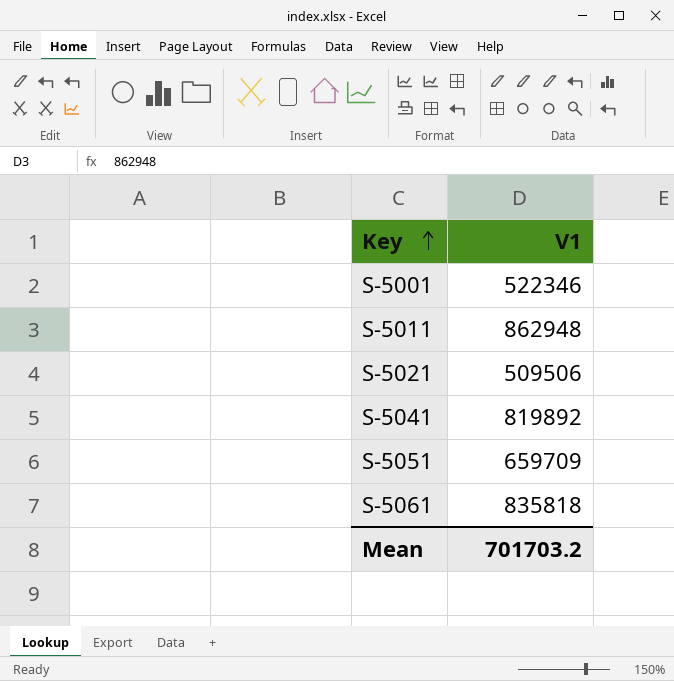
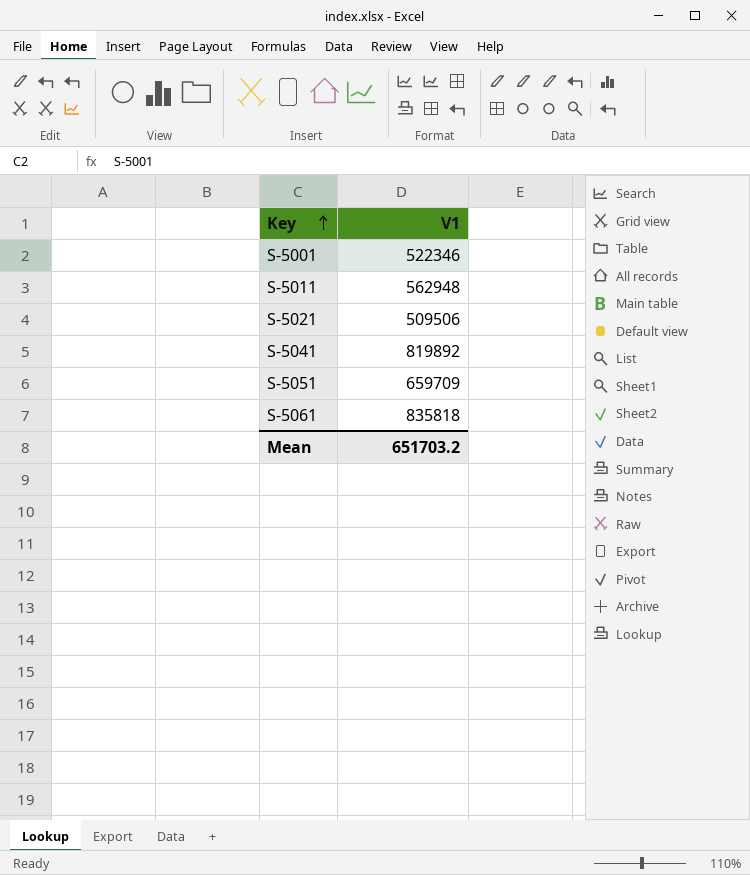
S-5011 | V1: 862948 -> 562948
Mean | V1: 701703.2 -> 651703.2

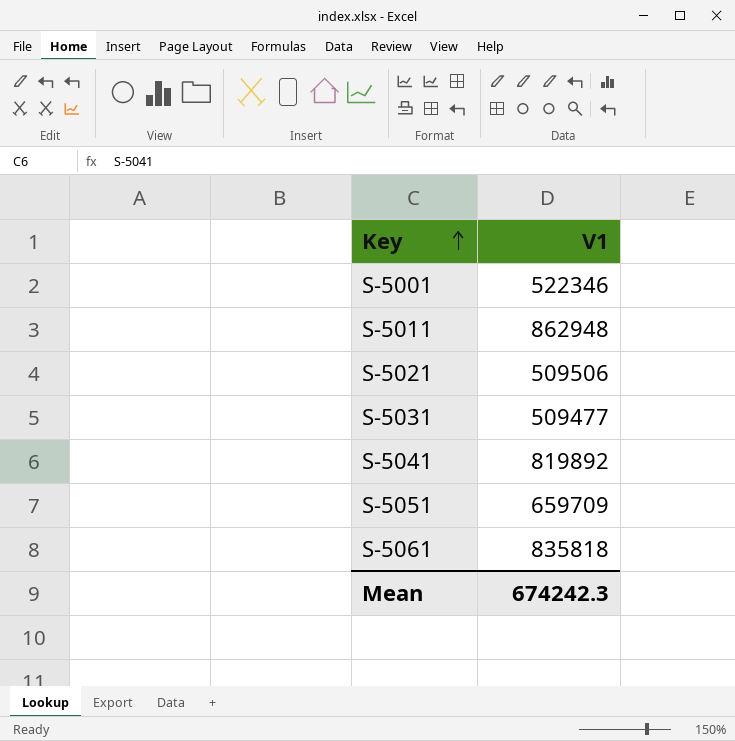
S-5011 | V1: 562948 -> 862948
row S-5031: none -> 509477
Mean | V1: 651703.2 -> 674242.3

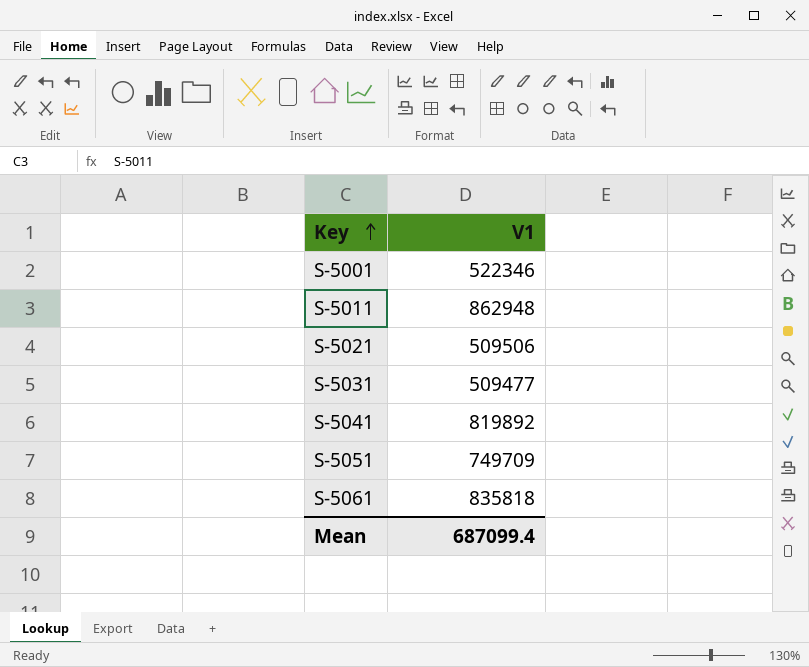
S-5051 | V1: 659709 -> 749709
Mean | V1: 674242.3 -> 687099.4

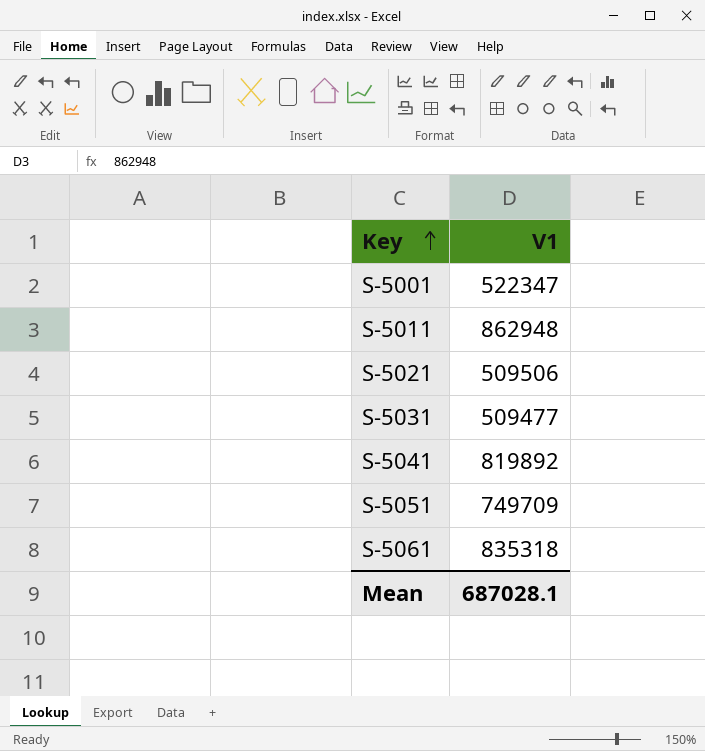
S-5001 | V1: 522346 -> 522347
S-5061 | V1: 835818 -> 835318
Mean | V1: 687099.4 -> 687028.1

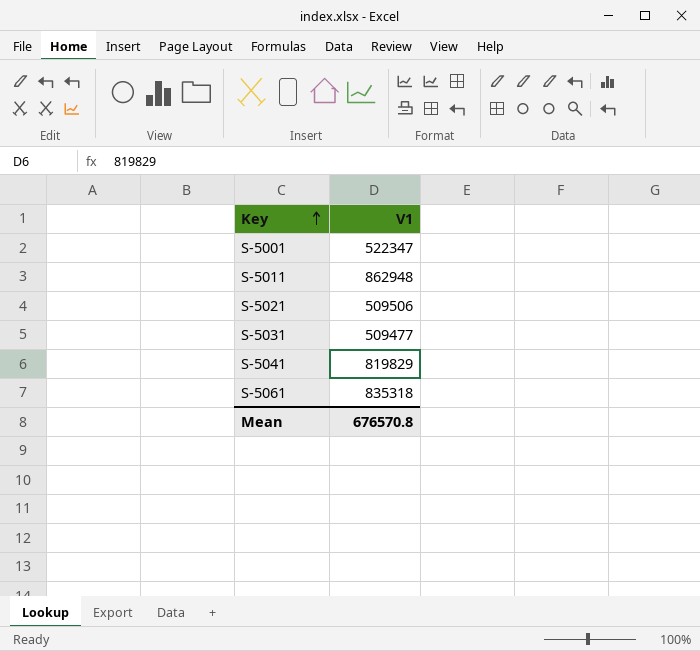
row S-5051: 749709 -> none
S-5041 | V1: 819892 -> 819829
Mean | V1: 687028.1 -> 676570.8

